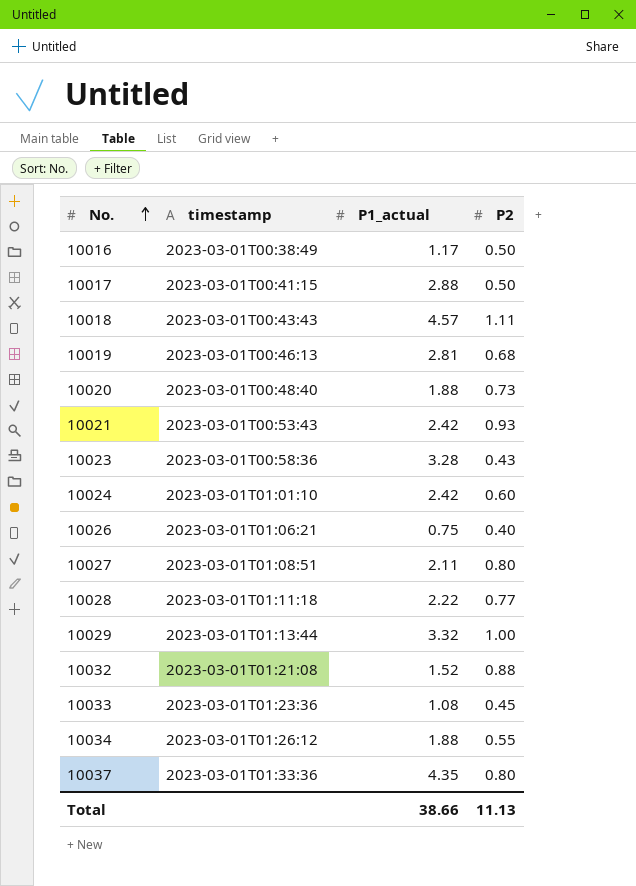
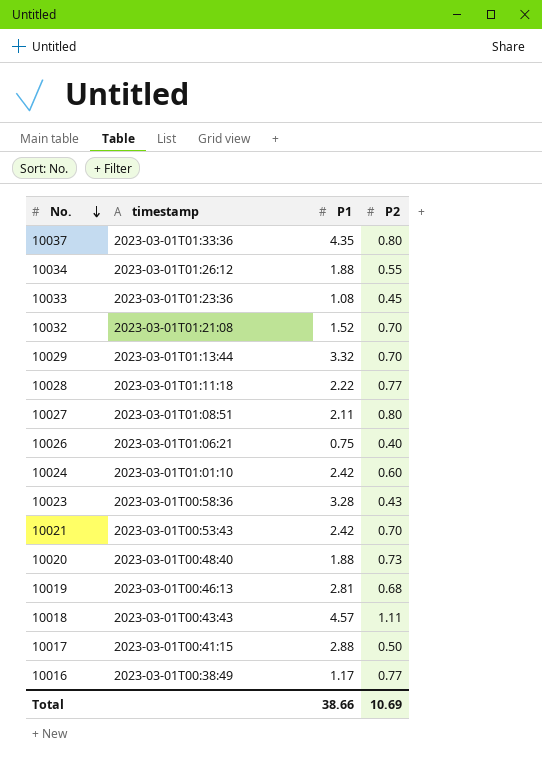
row order: No. ascending -> No. descending
column name: P1_actual -> P1
10032 | P2: 0.88 -> 0.70
10029 | P2: 1.00 -> 0.70
10021 | P2: 0.93 -> 0.70
10016 | P2: 0.50 -> 0.77
Total | P2: 11.13 -> 10.69

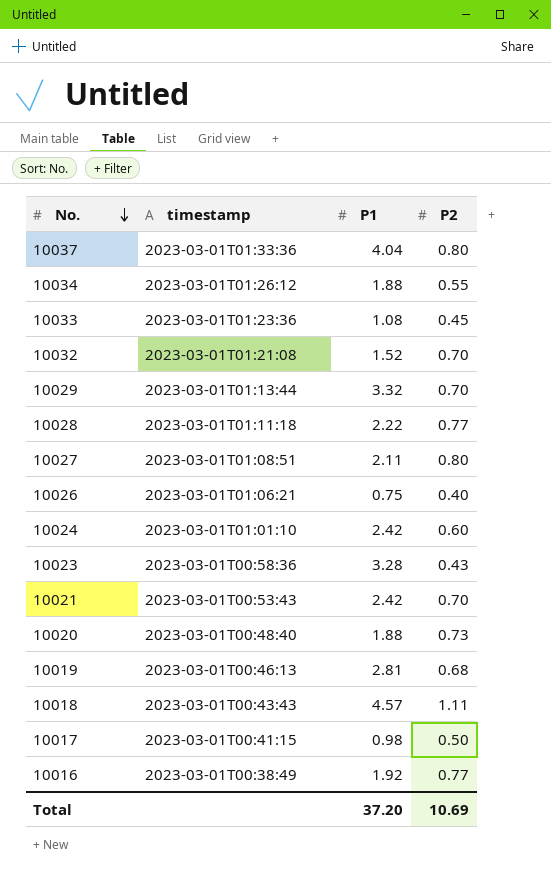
10037 | P1: 4.35 -> 4.04
10017 | P1: 2.88 -> 0.98
10016 | P1: 1.17 -> 1.92
Total | P1: 38.66 -> 37.20

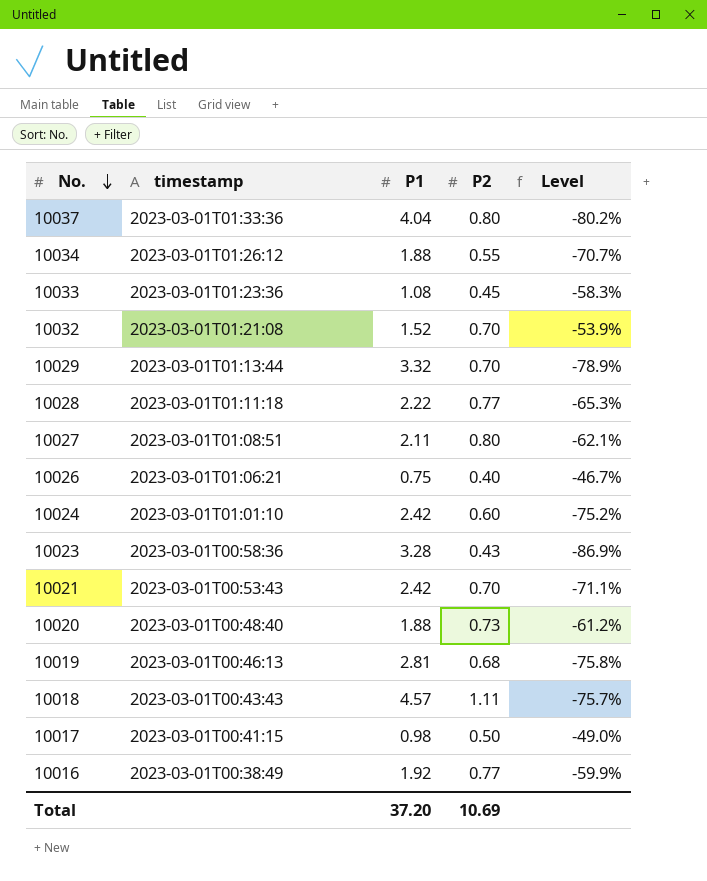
column Level | formula: none -> ([P2] - [P1]) / [P1]

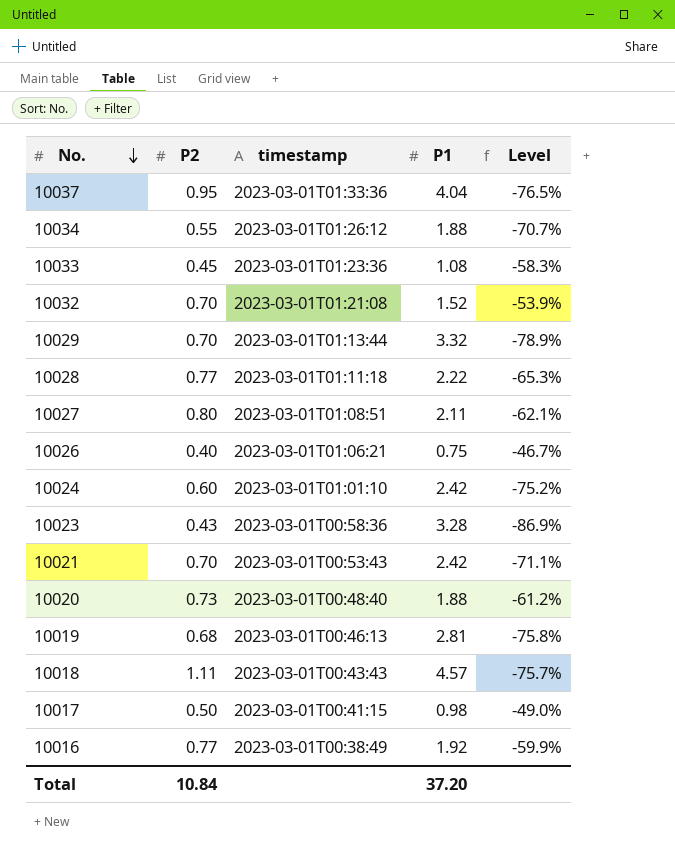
column P2 | position: 4 -> 2
10037 | P2: 0.80 -> 0.95
10037 | Level: -80.2% -> -76.5%
Total | P2: 10.69 -> 10.84

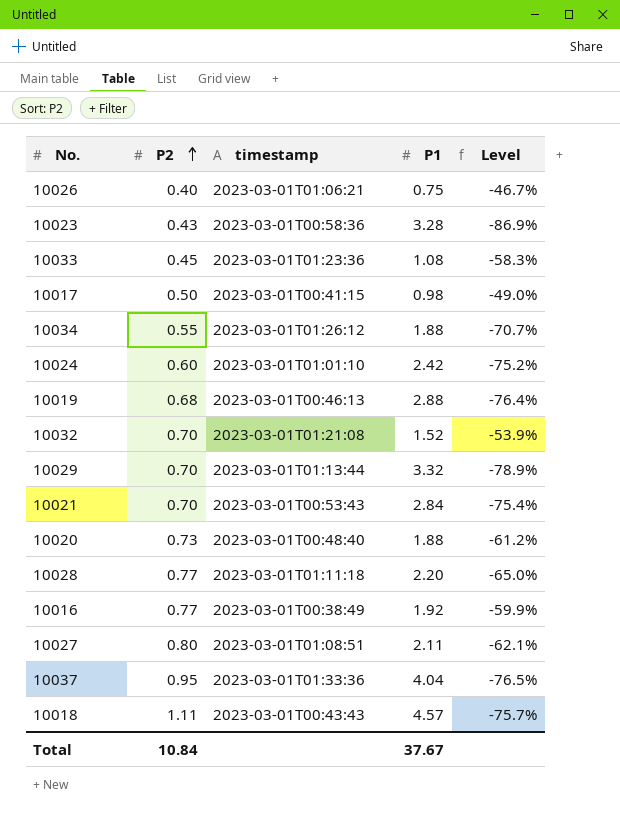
row order: No. descending -> P2 ascending
10019 | P1: 2.81 -> 2.88
10019 | Level: -75.8% -> -76.4%
10021 | P1: 2.42 -> 2.84
10021 | Level: -71.1% -> -75.4%
10028 | P1: 2.22 -> 2.20
10028 | Level: -65.3% -> -65.0%
Total | P1: 37.20 -> 37.67

